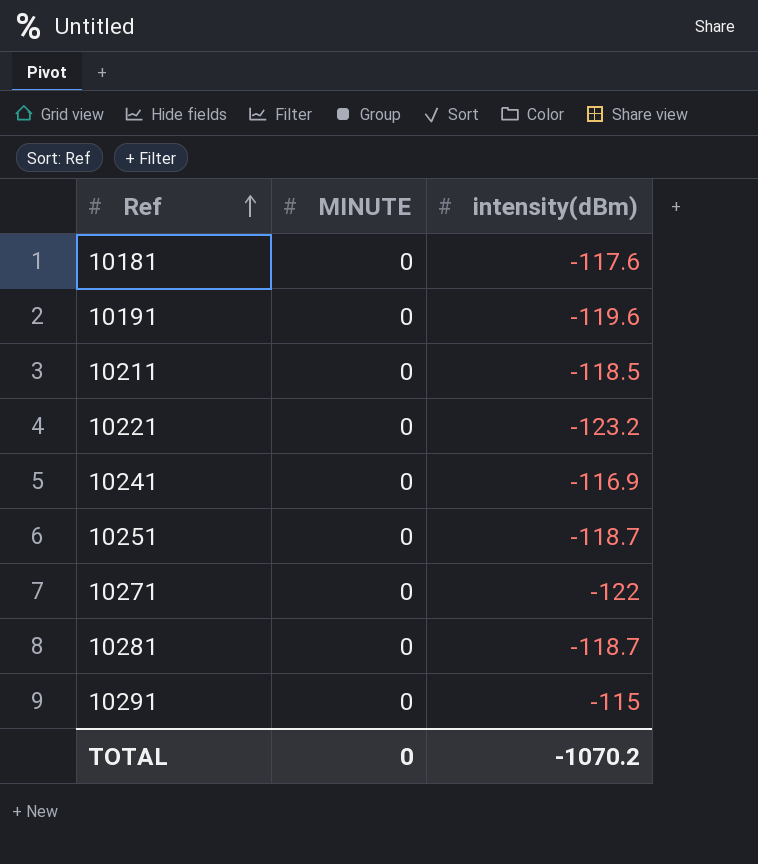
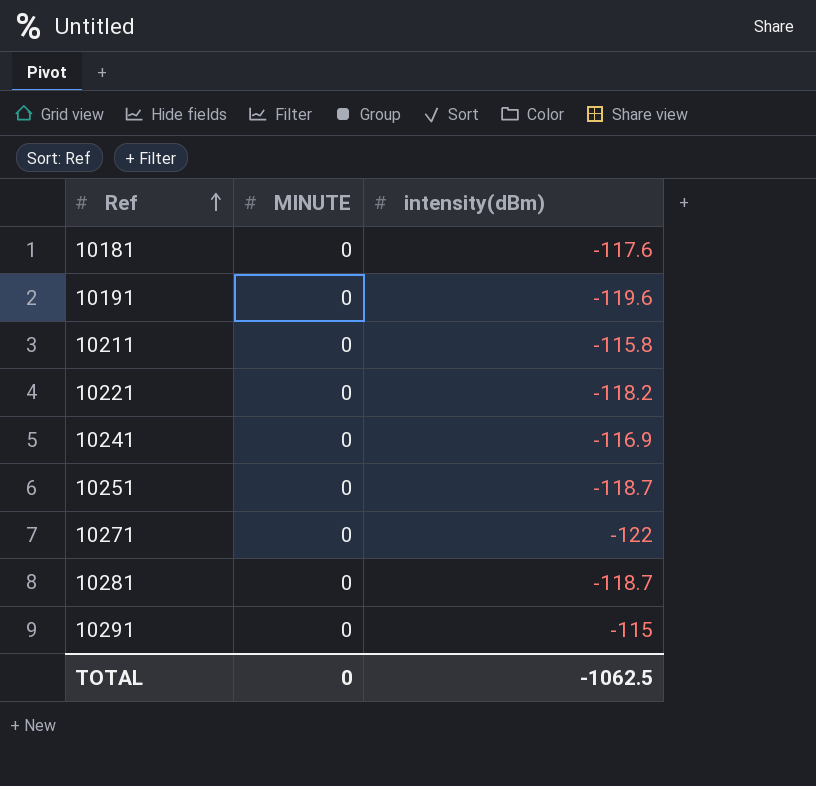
10211 | intensity(dBm): -118.5 -> -115.8
10221 | intensity(dBm): -123.2 -> -118.2
TOTAL | intensity(dBm): -1070.2 -> -1062.5

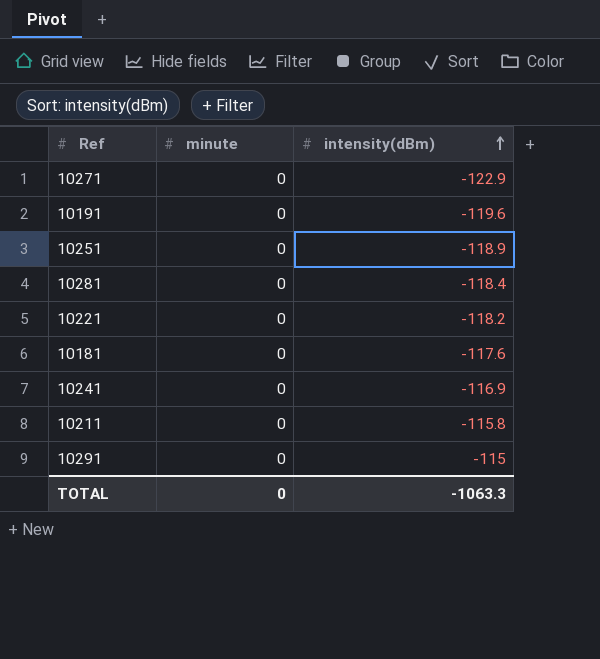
row order: Ref ascending -> intensity(dBm) ascending
column name: MINUTE -> minute
10271 | intensity(dBm): -122 -> -122.9
10251 | intensity(dBm): -118.7 -> -118.9
10281 | intensity(dBm): -118.7 -> -118.4
TOTAL | intensity(dBm): -1062.5 -> -1063.3

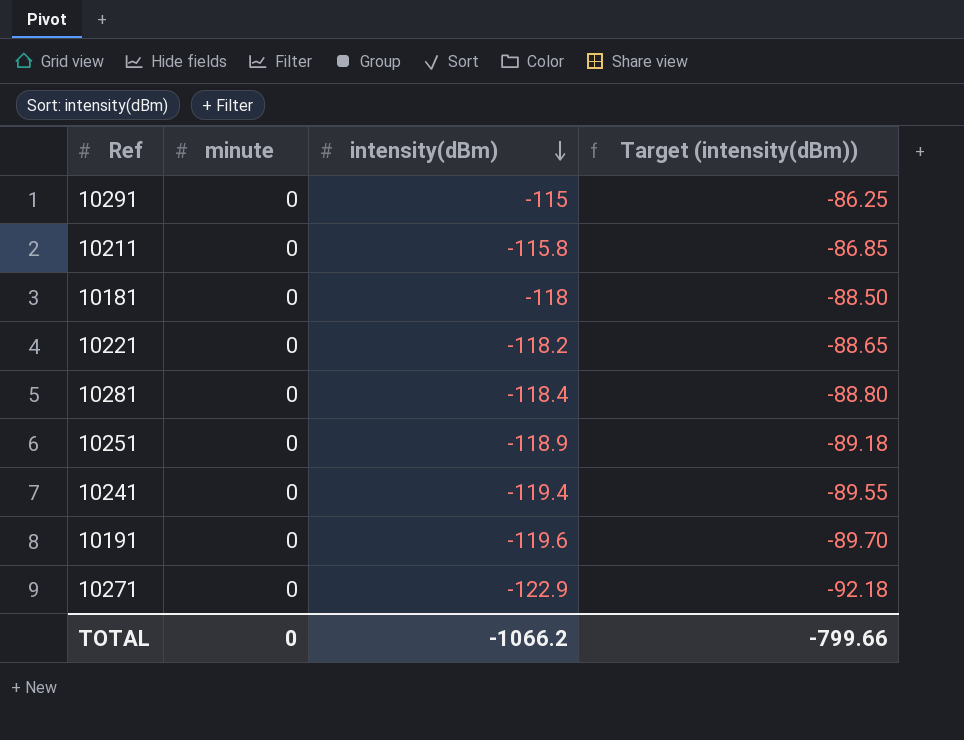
row order: intensity(dBm) ascending -> intensity(dBm) descending
column Target (intensity(dBm)) | formula: none -> [intensity(dBm)] * 0.75
10181 | intensity(dBm): -117.6 -> -118
10241 | intensity(dBm): -116.9 -> -119.4
TOTAL | intensity(dBm): -1063.3 -> -1066.2

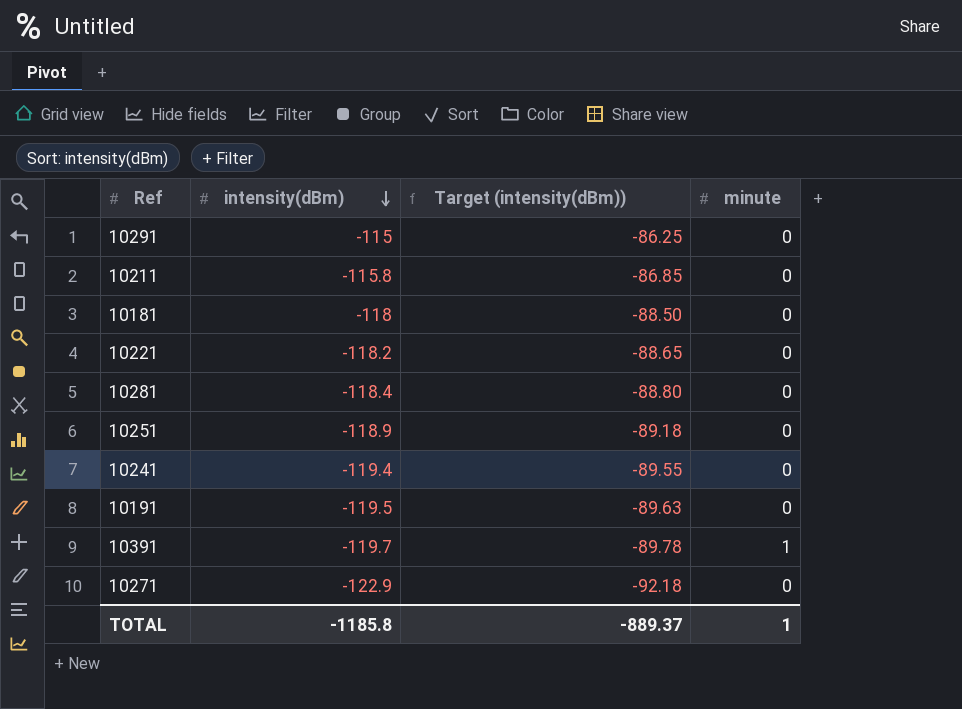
column minute | position: 2 -> 4
10191 | intensity(dBm): -119.6 -> -119.5
10191 | Target (intensity(dBm)): -89.70 -> -89.63
row 10391: none -> -119.7 | -89.78 | 1
TOTAL | intensity(dBm): -1066.2 -> -1185.8
TOTAL | Target (intensity(dBm)): -799.66 -> -889.37
TOTAL | minute: 0 -> 1

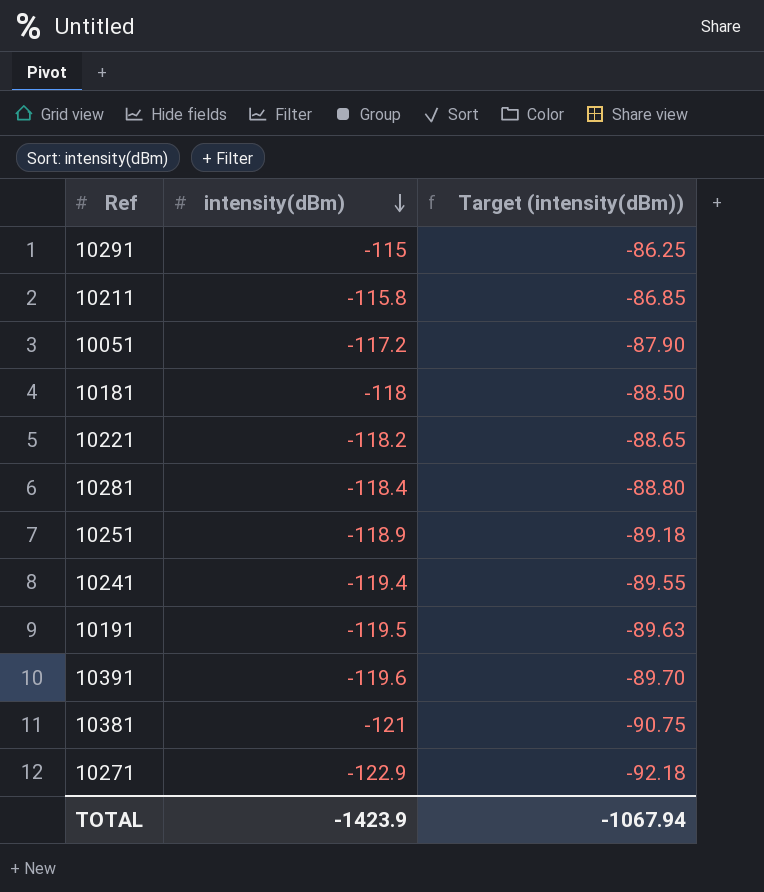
column minute | position: 4 -> none
row 10051: none -> -117.2 | -87.90
10391 | intensity(dBm): -119.7 -> -119.6
10391 | Target (intensity(dBm)): -89.78 -> -89.70
row 10381: none -> -121 | -90.75
TOTAL | intensity(dBm): -1185.8 -> -1423.9
TOTAL | Target (intensity(dBm)): -889.37 -> -1067.94

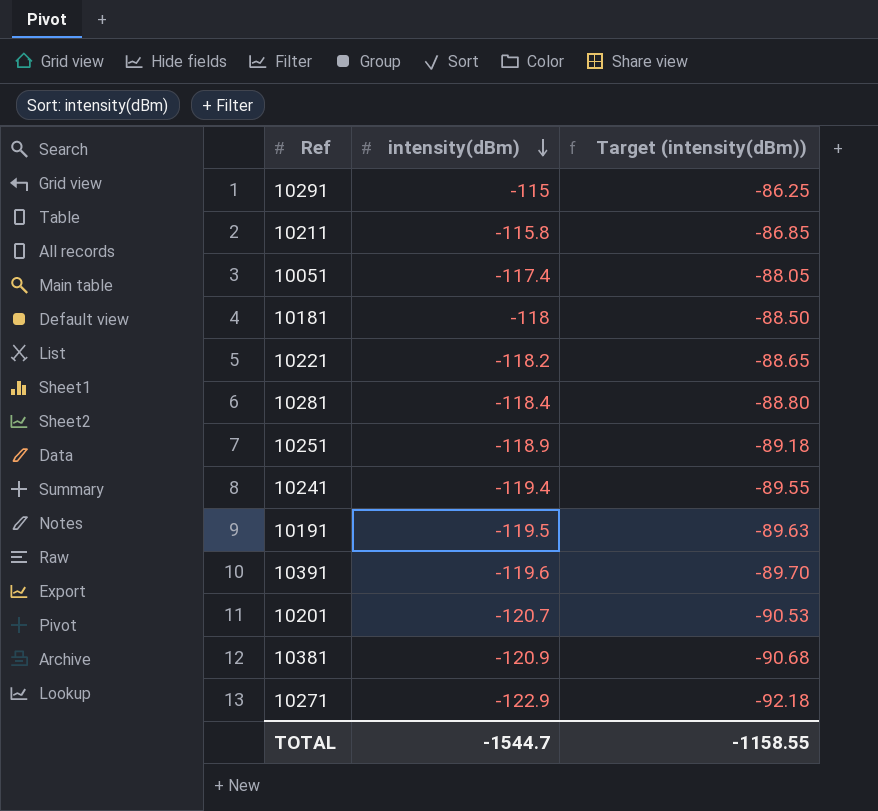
10051 | intensity(dBm): -117.2 -> -117.4
10051 | Target (intensity(dBm)): -87.90 -> -88.05
row 10201: none -> -120.7 | -90.53
10381 | intensity(dBm): -121 -> -120.9
10381 | Target (intensity(dBm)): -90.75 -> -90.68
TOTAL | intensity(dBm): -1423.9 -> -1544.7
TOTAL | Target (intensity(dBm)): -1067.94 -> -1158.55

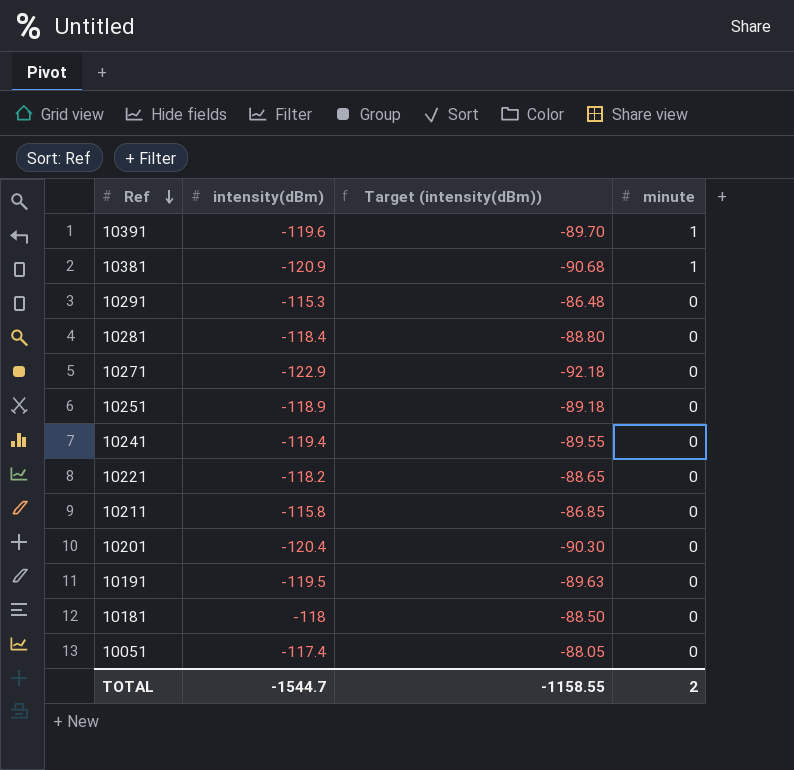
row order: intensity(dBm) descending -> Ref descending
column minute | position: none -> 4
10291 | intensity(dBm): -115 -> -115.3
10291 | Target (intensity(dBm)): -86.25 -> -86.48
10201 | intensity(dBm): -120.7 -> -120.4
10201 | Target (intensity(dBm)): -90.53 -> -90.30

